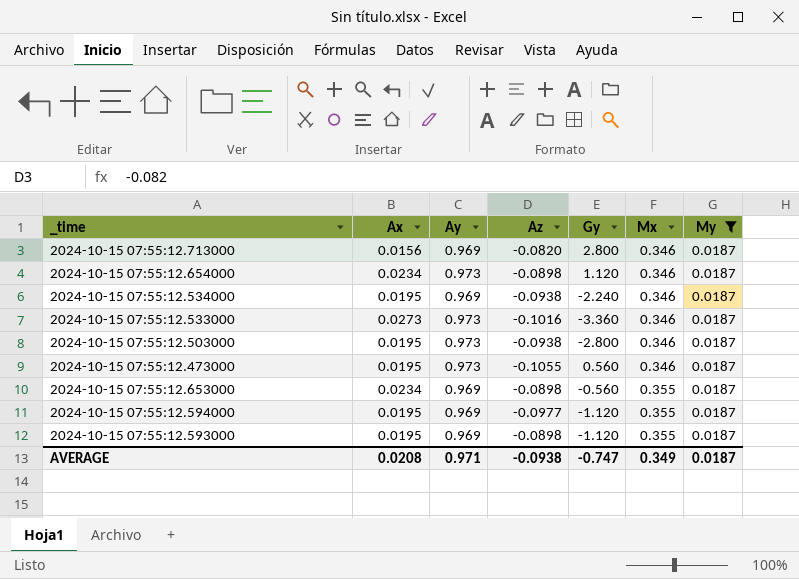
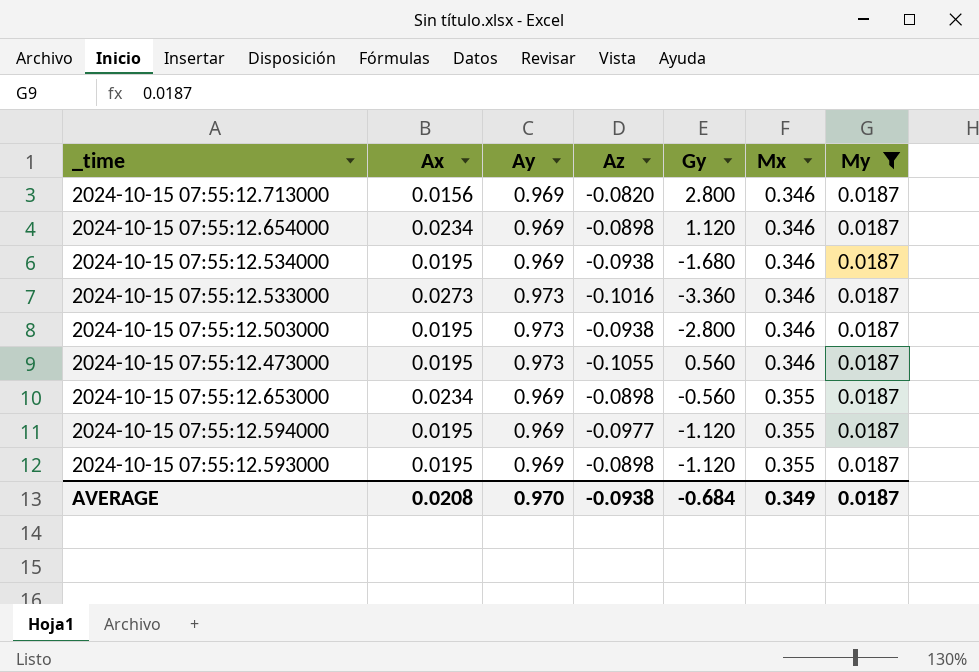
2024-10-15 07:55:12.654000 | Ay: 0.973 -> 0.969
2024-10-15 07:55:12.534000 | Gy: -2.240 -> -1.680
AVERAGE | Ay: 0.971 -> 0.970
AVERAGE | Gy: -0.747 -> -0.684

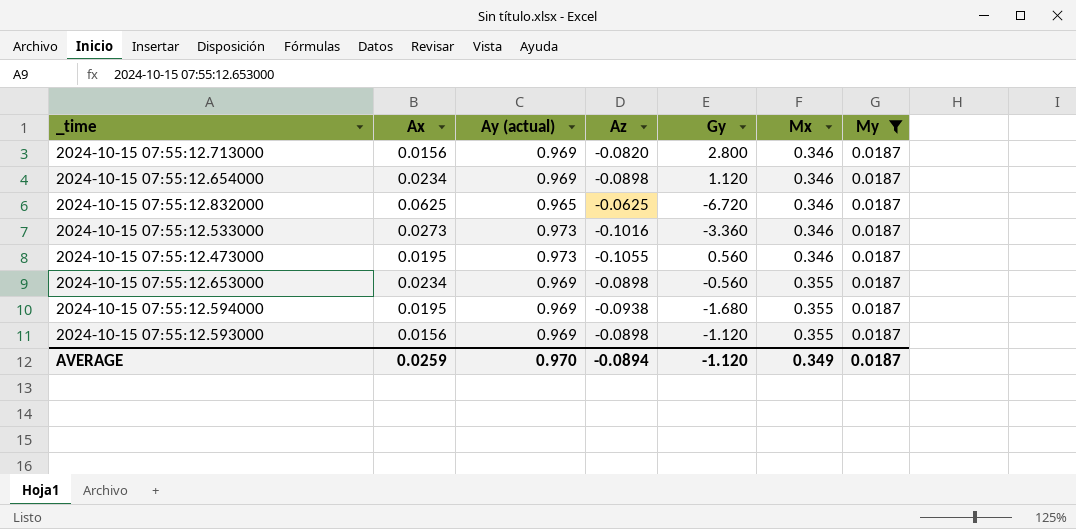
column name: Ay -> Ay (actual)
row 2024-10-15 07:55:12.534000: 0.0195 | 0.969 | -0.0938 | -1.680 | 0.346 | 0.0187 -> none
row 2024-10-15 07:55:12.503000: 0.0195 | 0.973 | -0.0938 | -2.800 | 0.346 | 0.0187 -> none
row 2024-10-15 07:55:12.832000: none -> 0.0625 | 0.965 | -0.0625 | -6.720 | 0.346 | 0.0187
2024-10-15 07:55:12.594000 | Az: -0.0977 -> -0.0938
2024-10-15 07:55:12.594000 | Gy: -1.120 -> -1.680
2024-10-15 07:55:12.593000 | Ax: 0.0195 -> 0.0156
AVERAGE | Ax: 0.0208 -> 0.0259
AVERAGE | Az: -0.0938 -> -0.0894
AVERAGE | Gy: -0.684 -> -1.120

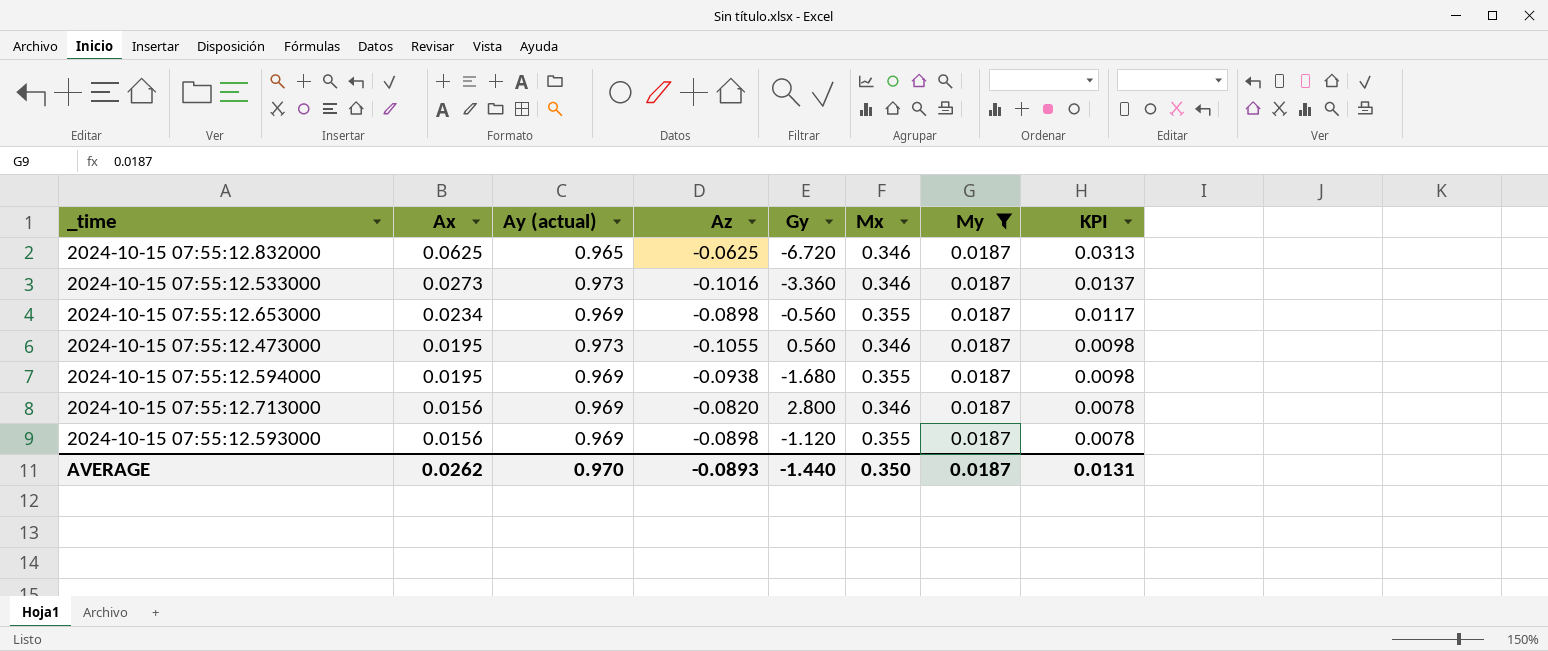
row order: Mx ascending -> Ax descending
column KPI | formula: none -> [Ax] * 0.5
row 2024-10-15 07:55:12.654000: 0.0234 | 0.969 | -0.0898 | 1.120 | 0.346 | 0.0187 -> none
AVERAGE | Ax: 0.0259 -> 0.0262
AVERAGE | Az: -0.0894 -> -0.0893
AVERAGE | Gy: -1.120 -> -1.440
AVERAGE | Mx: 0.349 -> 0.350

